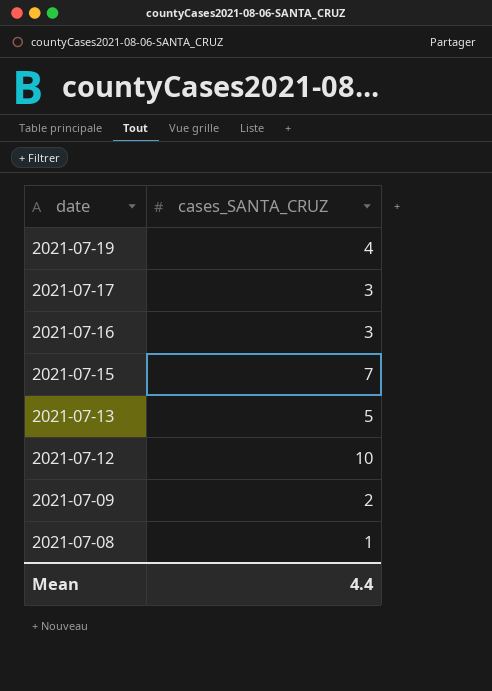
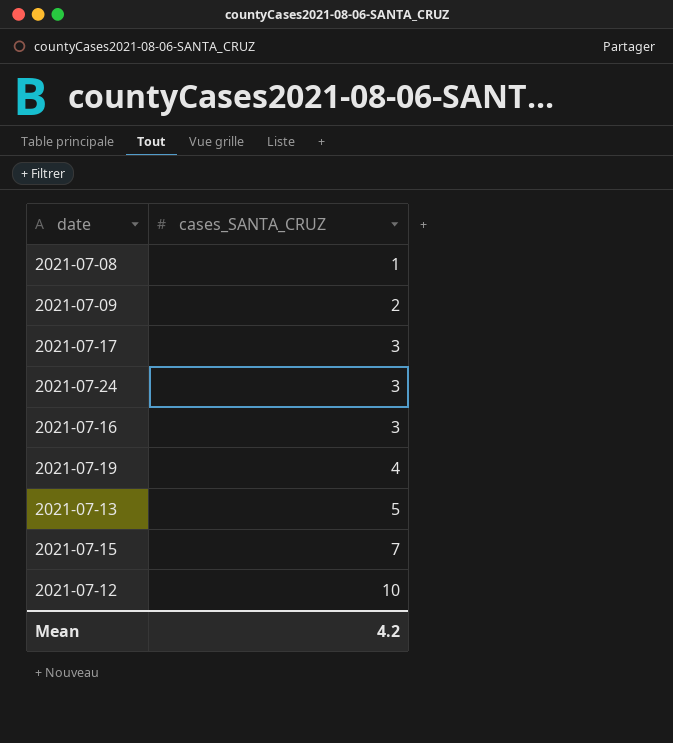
row order: date descending -> cases_SANTA_CRUZ ascending
row 2021-07-24: none -> 3
Mean | cases_SANTA_CRUZ: 4.4 -> 4.2

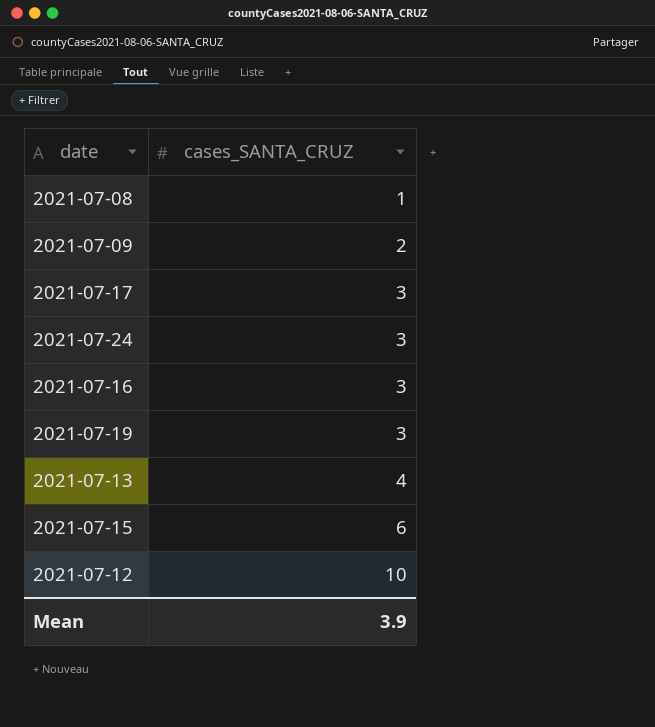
2021-07-19 | cases_SANTA_CRUZ: 4 -> 3
2021-07-13 | cases_SANTA_CRUZ: 5 -> 4
2021-07-15 | cases_SANTA_CRUZ: 7 -> 6
Mean | cases_SANTA_CRUZ: 4.2 -> 3.9

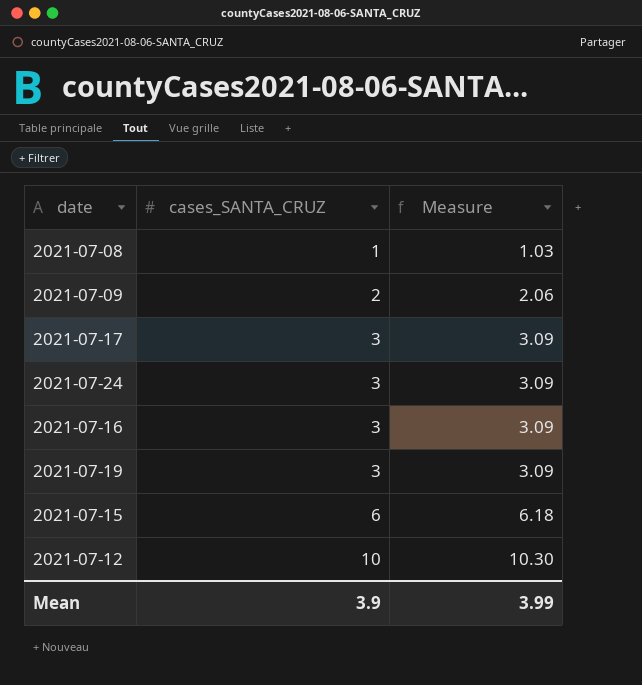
column Measure | formula: none -> [cases_SANTA_CRUZ] * 1.03
row 2021-07-13: 4 -> none

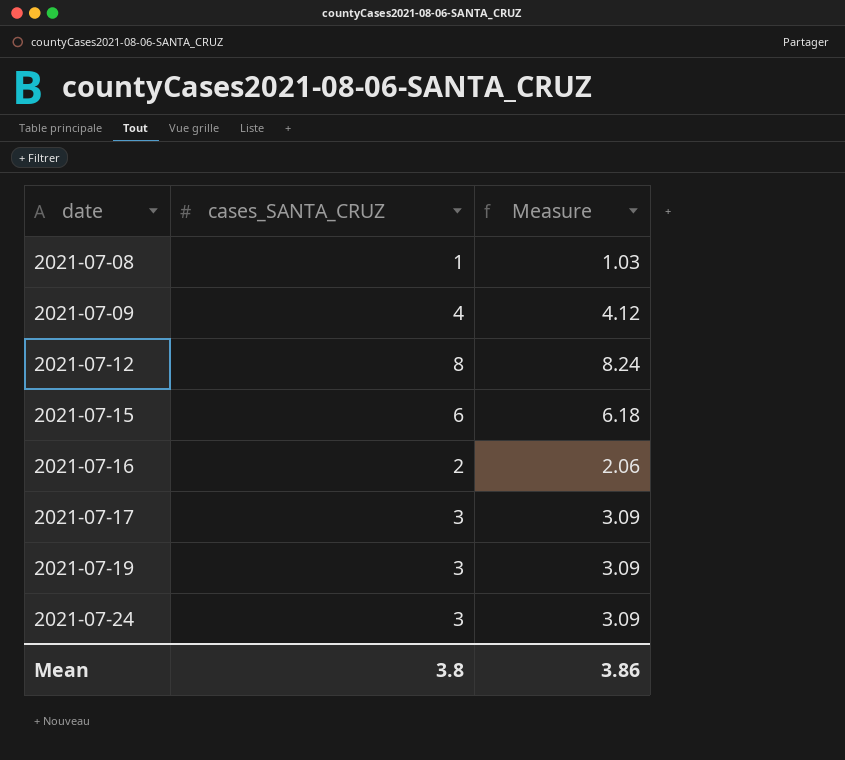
row order: cases_SANTA_CRUZ ascending -> date ascending
2021-07-09 | cases_SANTA_CRUZ: 2 -> 4
2021-07-09 | Measure: 2.06 -> 4.12
2021-07-12 | cases_SANTA_CRUZ: 10 -> 8
2021-07-12 | Measure: 10.30 -> 8.24
2021-07-16 | cases_SANTA_CRUZ: 3 -> 2
2021-07-16 | Measure: 3.09 -> 2.06
Mean | cases_SANTA_CRUZ: 3.9 -> 3.8
Mean | Measure: 3.99 -> 3.86

